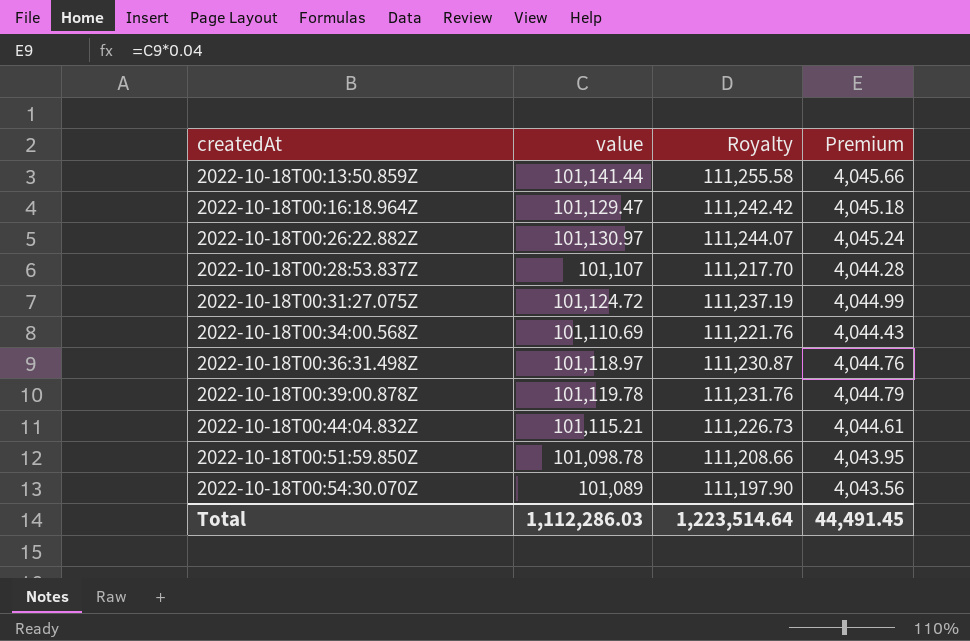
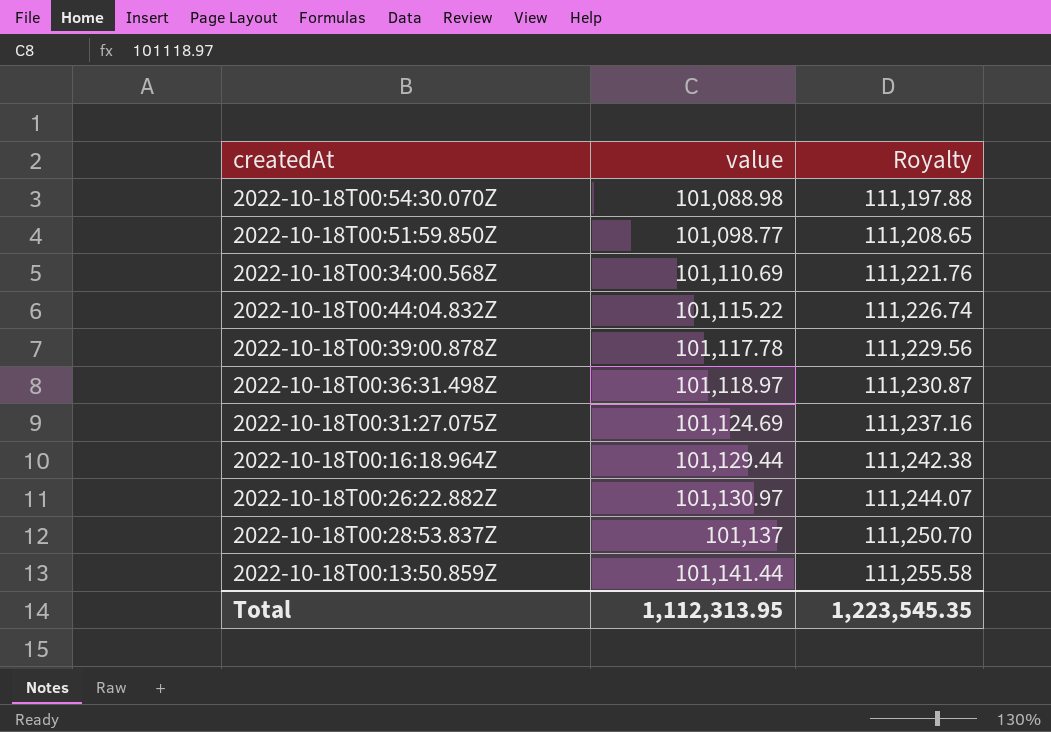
row order: createdAt ascending -> value ascending
column Premium | formula: [value] * 0.04 -> none
2022-10-18T00:54:30.070Z | value: 101,089 -> 101,088.98
2022-10-18T00:54:30.070Z | Royalty: 111,197.90 -> 111,197.88
2022-10-18T00:51:59.850Z | value: 101,098.78 -> 101,098.77
2022-10-18T00:51:59.850Z | Royalty: 111,208.66 -> 111,208.65
2022-10-18T00:44:04.832Z | value: 101,115.21 -> 101,115.22
2022-10-18T00:44:04.832Z | Royalty: 111,226.73 -> 111,226.74
2022-10-18T00:39:00.878Z | value: 101,119.78 -> 101,117.78
2022-10-18T00:39:00.878Z | Royalty: 111,231.76 -> 111,229.56
2022-10-18T00:31:27.075Z | value: 101,124.72 -> 101,124.69
2022-10-18T00:31:27.075Z | Royalty: 111,237.19 -> 111,237.16
2022-10-18T00:16:18.964Z | value: 101,129.47 -> 101,129.44
2022-10-18T00:16:18.964Z | Royalty: 111,242.42 -> 111,242.38
2022-10-18T00:28:53.837Z | value: 101,107 -> 101,137
2022-10-18T00:28:53.837Z | Royalty: 111,217.70 -> 111,250.70
Total | value: 1,112,286.03 -> 1,112,313.95
Total | Royalty: 1,223,514.64 -> 1,223,545.35

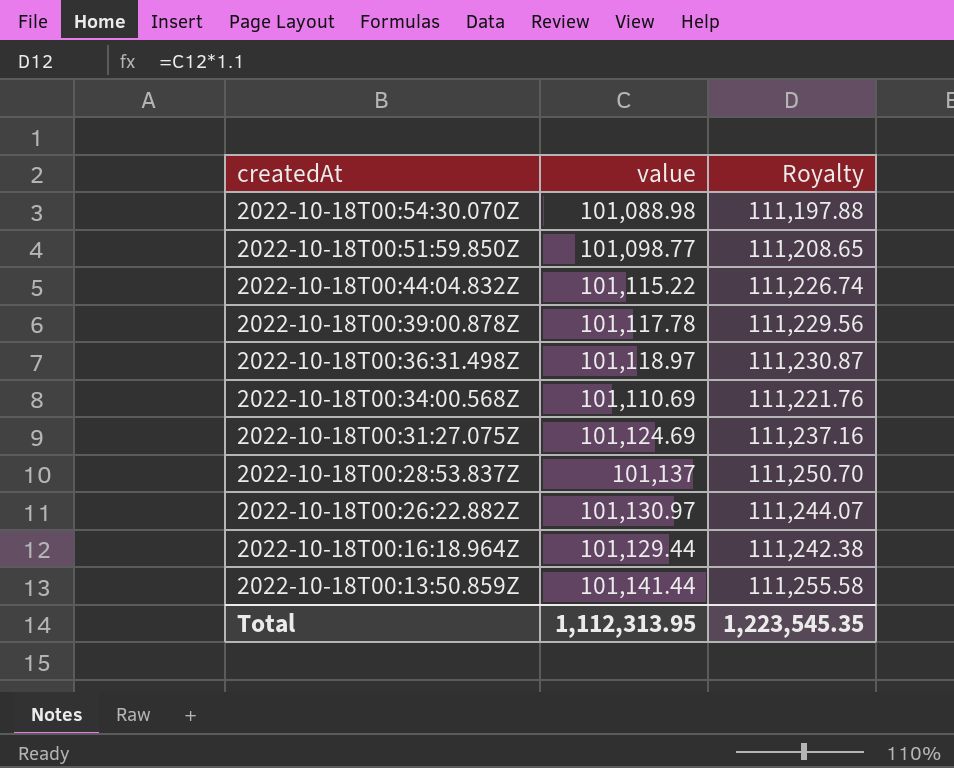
row order: value ascending -> createdAt descending

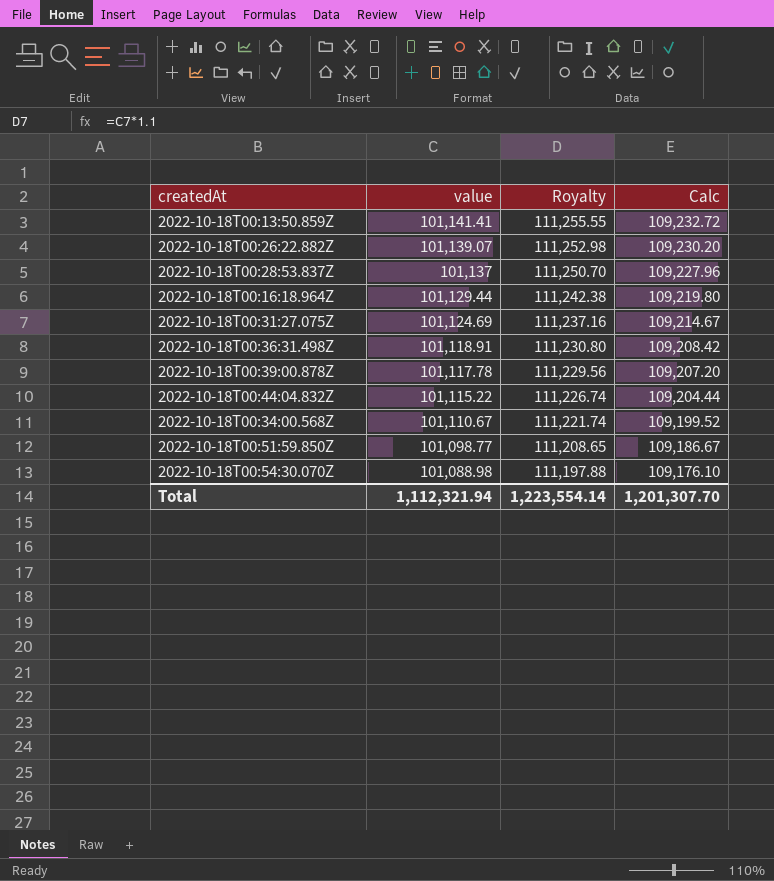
row order: createdAt descending -> value descending
column Calc | formula: none -> [value] * 1.08
2022-10-18T00:13:50.859Z | value: 101,141.44 -> 101,141.41
2022-10-18T00:13:50.859Z | Royalty: 111,255.58 -> 111,255.55
2022-10-18T00:26:22.882Z | value: 101,130.97 -> 101,139.07
2022-10-18T00:26:22.882Z | Royalty: 111,244.07 -> 111,252.98
2022-10-18T00:36:31.498Z | value: 101,118.97 -> 101,118.91
2022-10-18T00:36:31.498Z | Royalty: 111,230.87 -> 111,230.80
2022-10-18T00:34:00.568Z | value: 101,110.69 -> 101,110.67
2022-10-18T00:34:00.568Z | Royalty: 111,221.76 -> 111,221.74
Total | value: 1,112,313.95 -> 1,112,321.94
Total | Royalty: 1,223,545.35 -> 1,223,554.14

